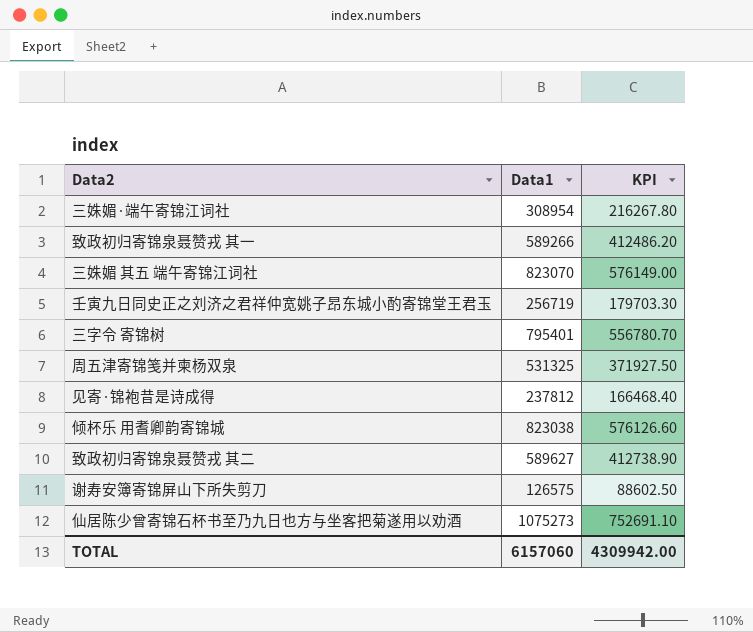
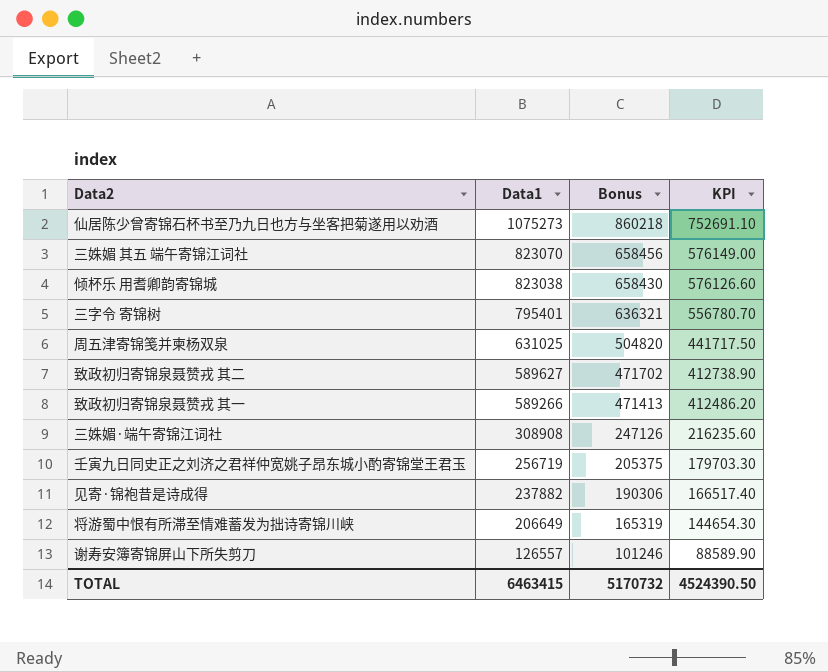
row order: none -> Data1 descending
column Bonus | formula: none -> [Data1] * 0.8
周五津寄锦笺并柬杨双泉 | Data1: 531325 -> 631025
周五津寄锦笺并柬杨双泉 | KPI: 371927.50 -> 441717.50
三姝媚·端午寄锦江词社 | Data1: 308954 -> 308908
三姝媚·端午寄锦江词社 | KPI: 216267.80 -> 216235.60
见寄·锦袍昔是诗成得 | Data1: 237812 -> 237882
见寄·锦袍昔是诗成得 | KPI: 166468.40 -> 166517.40
row 将游蜀中恨有所滞至情难蓄发为拙诗寄锦川峡: none -> 206649 | 165319 | 144654.30
谢寿安簿寄锦屏山下所失剪刀 | Data1: 126575 -> 126557
谢寿安簿寄锦屏山下所失剪刀 | KPI: 88602.50 -> 88589.90
TOTAL | Data1: 6157060 -> 6463415
TOTAL | KPI: 4309942.00 -> 4524390.50

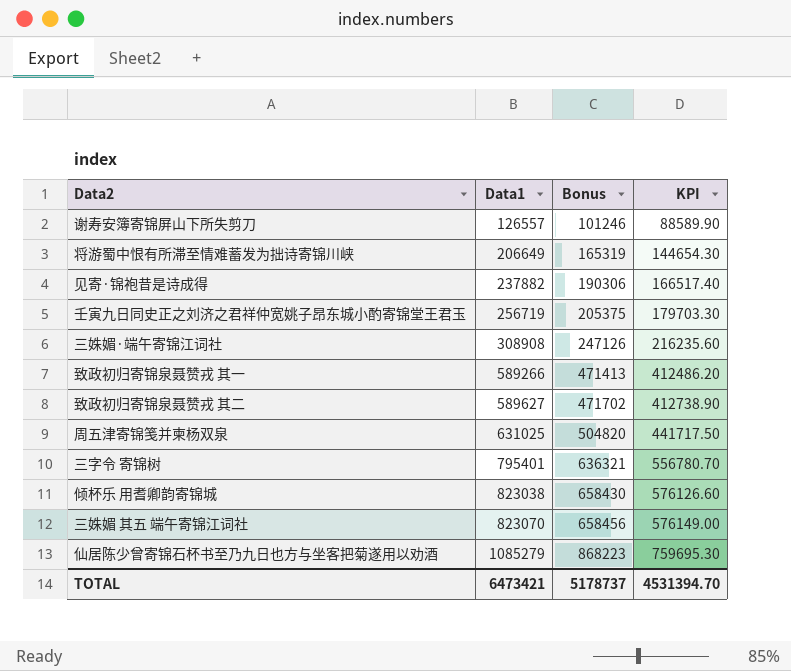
row order: Data1 descending -> Data1 ascending
仙居陈少曾寄锦石杯书至乃九日也方与坐客把菊遂用以劝酒 | Data1: 1075273 -> 1085279
仙居陈少曾寄锦石杯书至乃九日也方与坐客把菊遂用以劝酒 | Bonus: 860218 -> 868223
仙居陈少曾寄锦石杯书至乃九日也方与坐客把菊遂用以劝酒 | KPI: 752691.10 -> 759695.30
TOTAL | Data1: 6463415 -> 6473421
TOTAL | Bonus: 5170732 -> 5178737
TOTAL | KPI: 4524390.50 -> 4531394.70

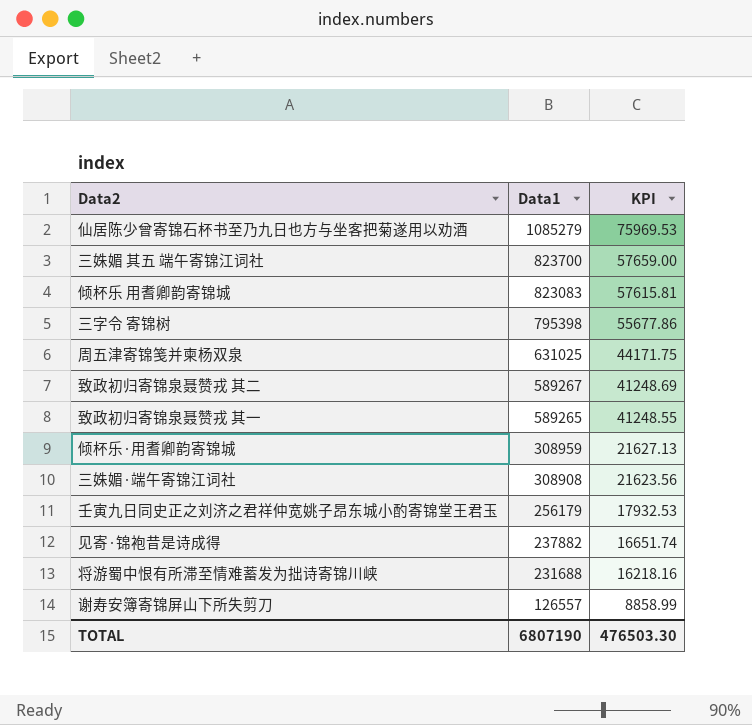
row order: Data1 ascending -> Data1 descending
column Bonus | formula: [Data1] * 0.8 -> none
column KPI | formula: [Data1] * 0.7 -> [Data1] * 0.07
三姝媚 其五 端午寄锦江词社 | Data1: 823070 -> 823700
倾杯乐 用耆卿韵寄锦城 | Data1: 823038 -> 823083
三字令 寄锦树 | Data1: 795401 -> 795398
致政初归寄锦泉聂赞戎 其二 | Data1: 589627 -> 589267
致政初归寄锦泉聂赞戎 其一 | Data1: 589266 -> 589265
row 倾杯乐·用耆卿韵寄锦城: none -> 308959 | 21627.13
壬寅九日同史正之刘济之君祥仲宽姚子昂东城小酌寄锦堂王君玉 | Data1: 256719 -> 256179
将游蜀中恨有所滞至情难蓄发为拙诗寄锦川峡 | Data1: 206649 -> 231688
TOTAL | Data1: 6473421 -> 6807190
TOTAL | KPI: 4531394.70 -> 476503.30

